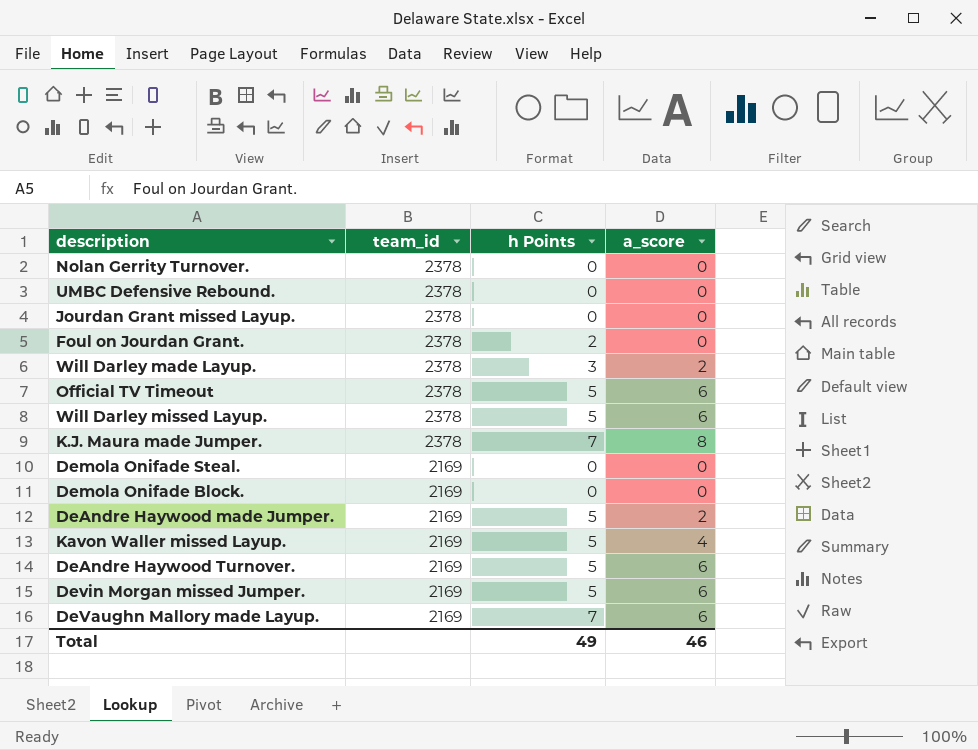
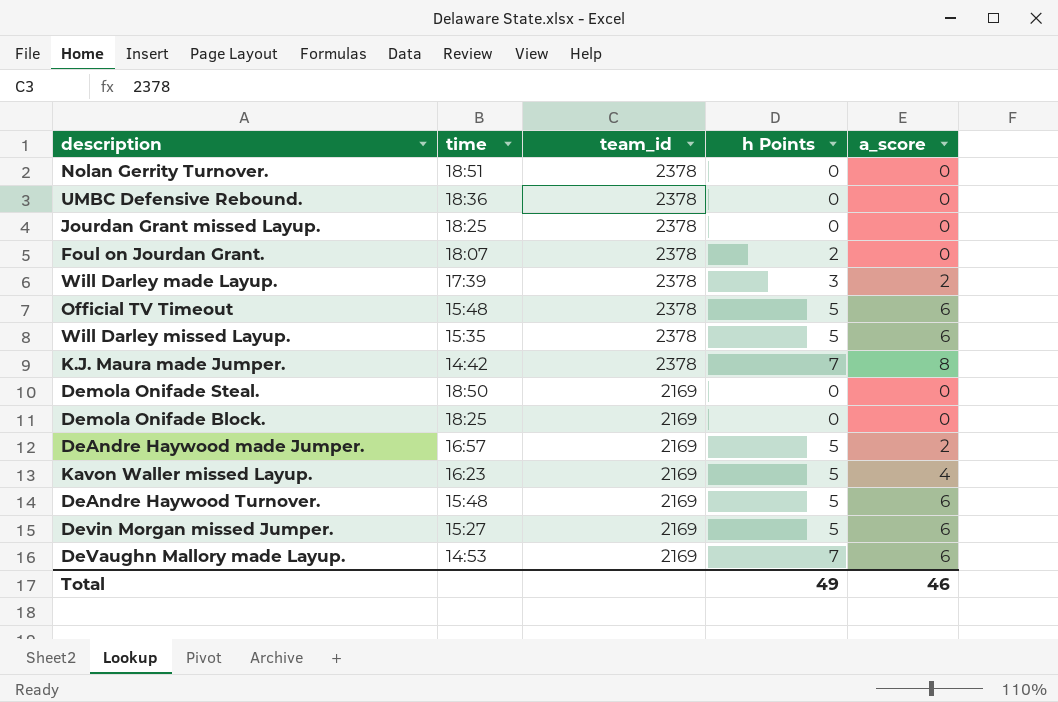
column time | position: none -> 2

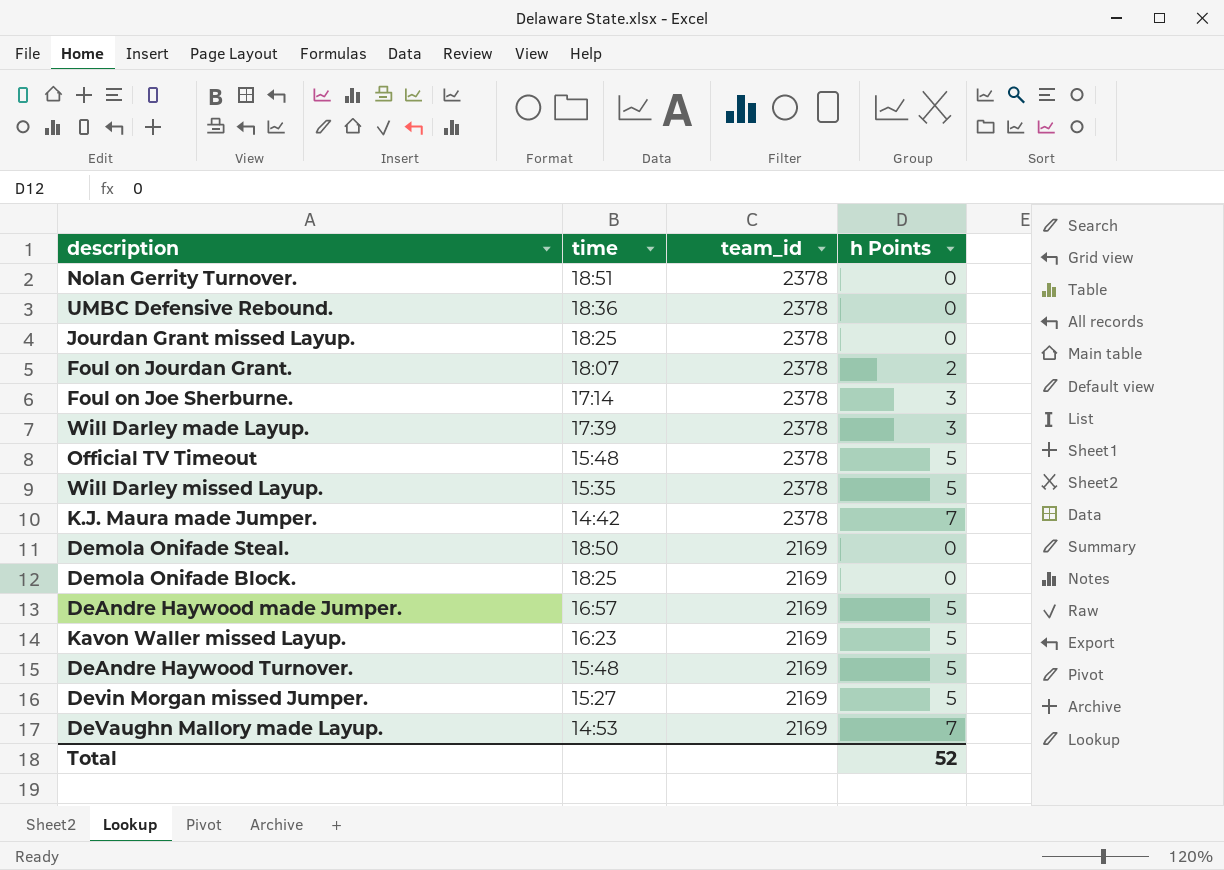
column a_score | position: 5 -> none
row Foul on Joe Sherburne.: none -> 17:14 | 2378 | 3
Total | h Points: 49 -> 52

